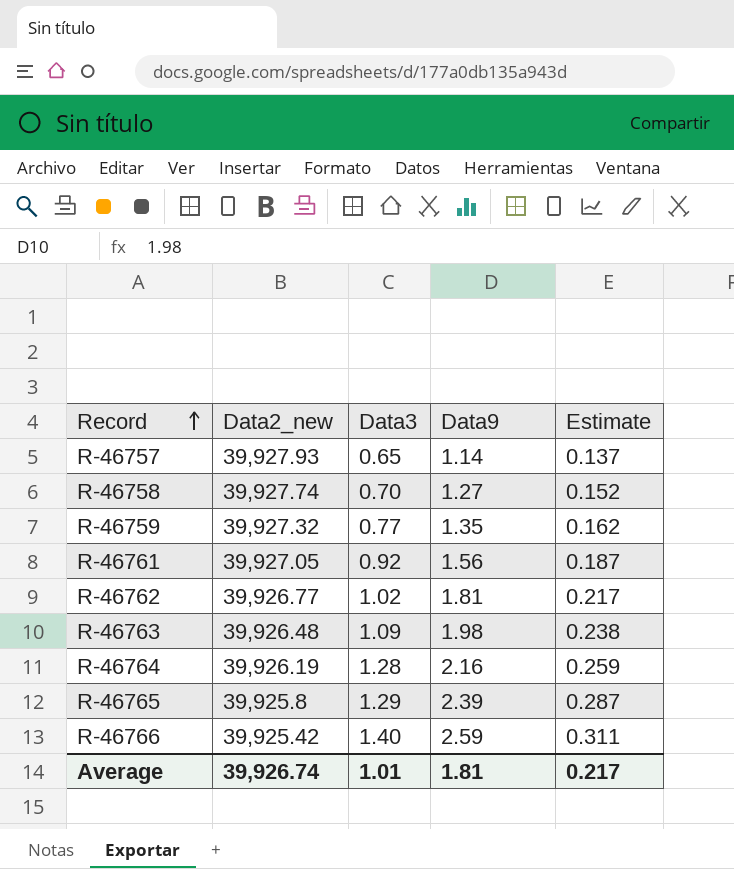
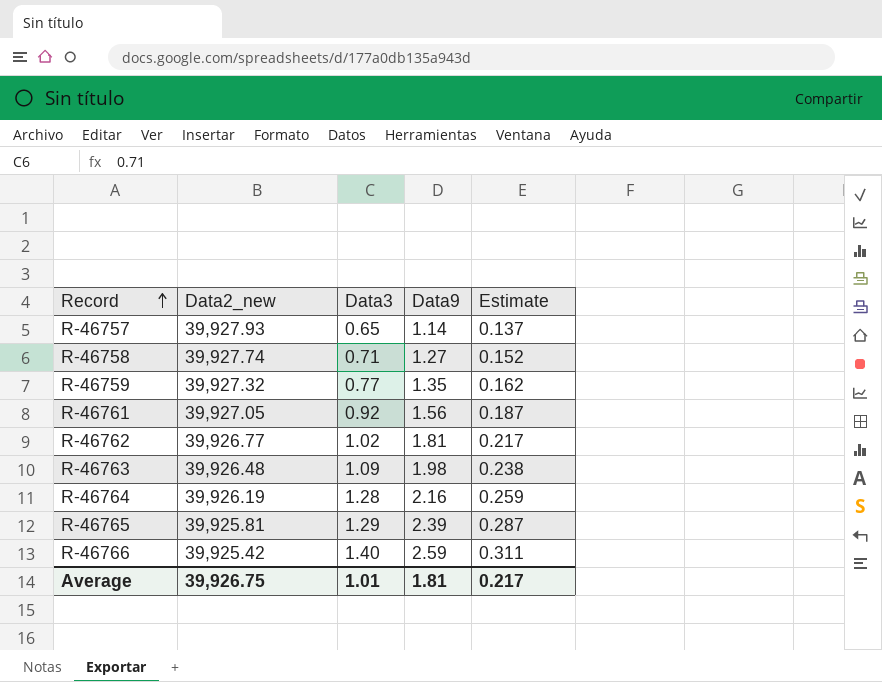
R-46758 | Data3: 0.70 -> 0.71
R-46765 | Data2_new: 39,925.8 -> 39,925.81
Average | Data2_new: 39,926.74 -> 39,926.75

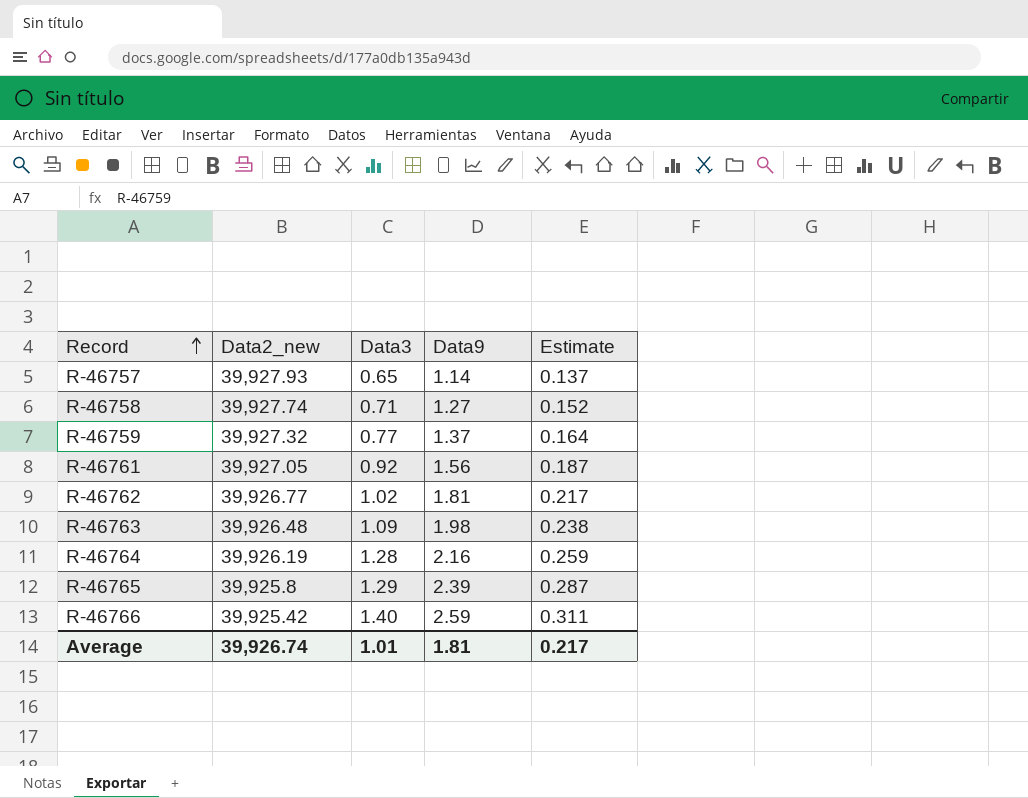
R-46759 | Data9: 1.35 -> 1.37
R-46759 | Estimate: 0.162 -> 0.164
R-46765 | Data2_new: 39,925.81 -> 39,925.8
Average | Data2_new: 39,926.75 -> 39,926.74

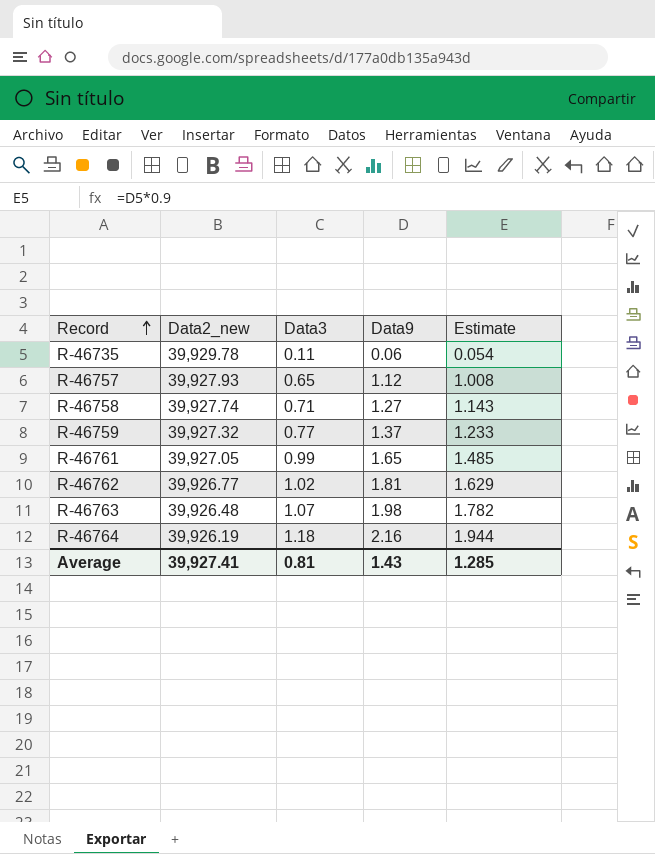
column Estimate | formula: [Data9] * 0.12 -> [Data9] * 0.9
row R-46765: 39,925.8 | 1.29 | 2.39 | 0.287 -> none
row R-46766: 39,925.42 | 1.40 | 2.59 | 0.311 -> none
row R-46735: none -> 39,929.78 | 0.11 | 0.06 | 0.054
R-46757 | Data9: 1.14 -> 1.12
R-46761 | Data3: 0.92 -> 0.99
R-46761 | Data9: 1.56 -> 1.65
R-46763 | Data3: 1.09 -> 1.07
R-46764 | Data3: 1.28 -> 1.18
Average | Data2_new: 39,926.74 -> 39,927.41
Average | Data3: 1.01 -> 0.81
Average | Data9: 1.81 -> 1.43
Average | Estimate: 0.217 -> 1.285

